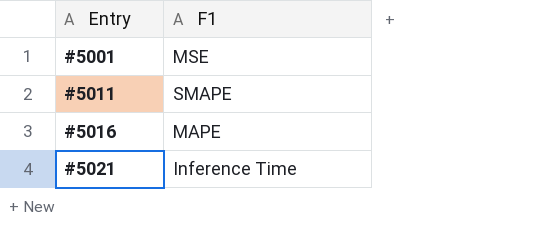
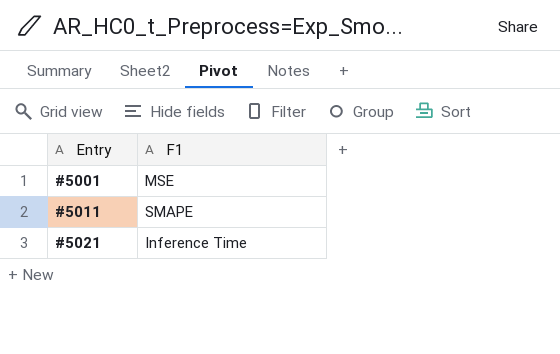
row #5016: MAPE -> none

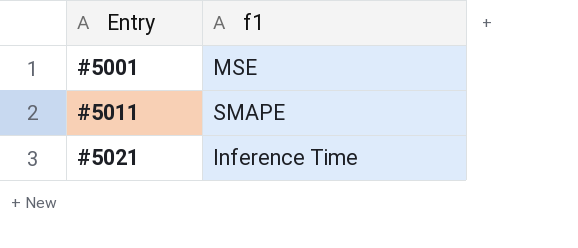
column name: F1 -> f1

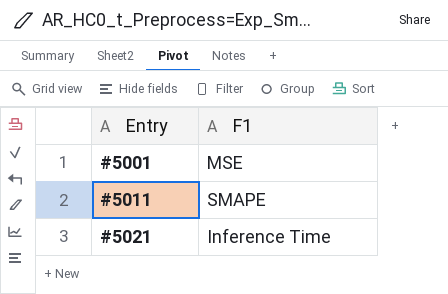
column name: f1 -> F1

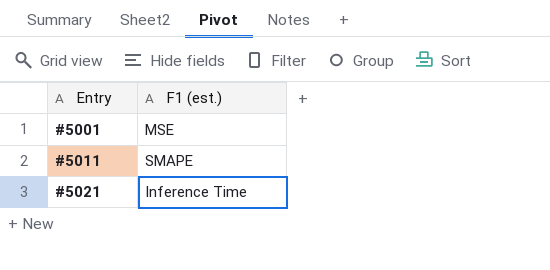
column name: F1 -> F1 (est.)

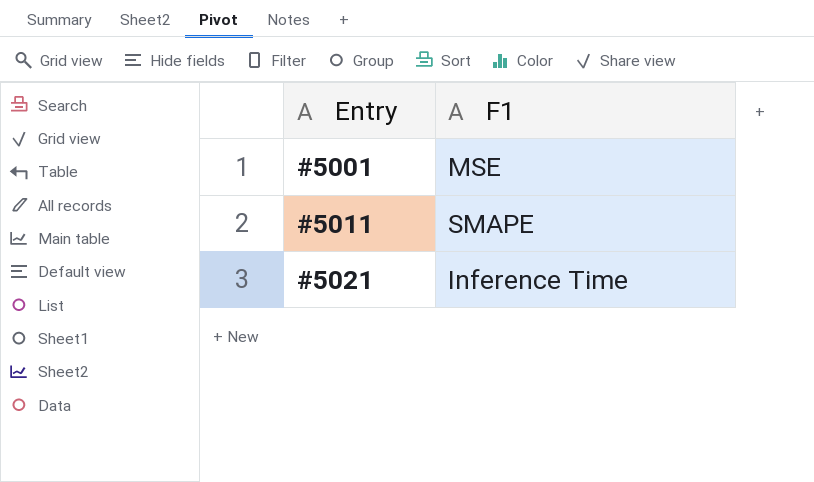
column name: F1 (est.) -> F1

